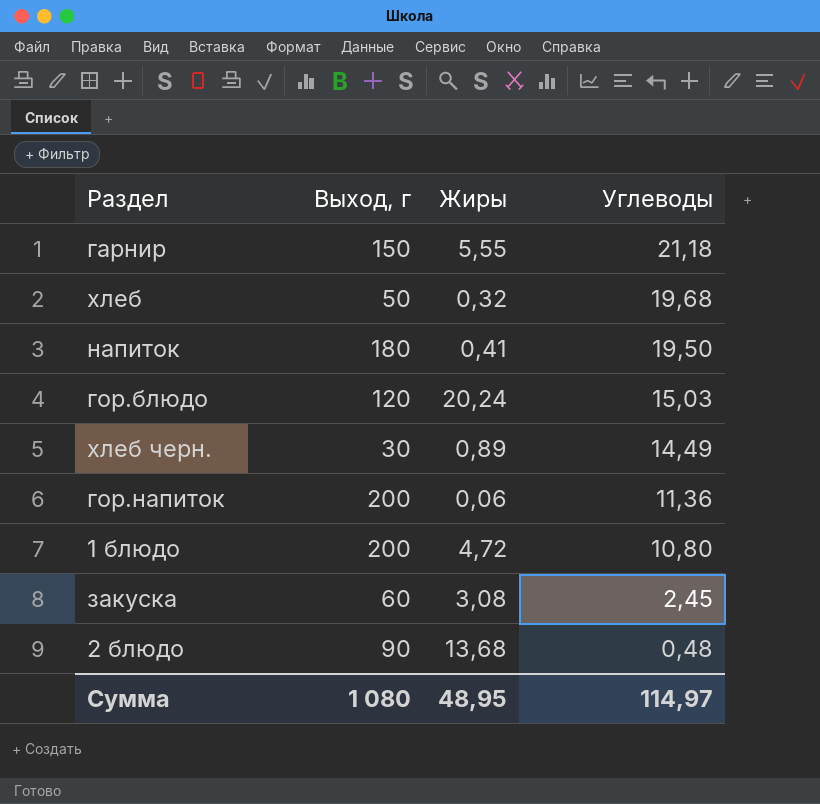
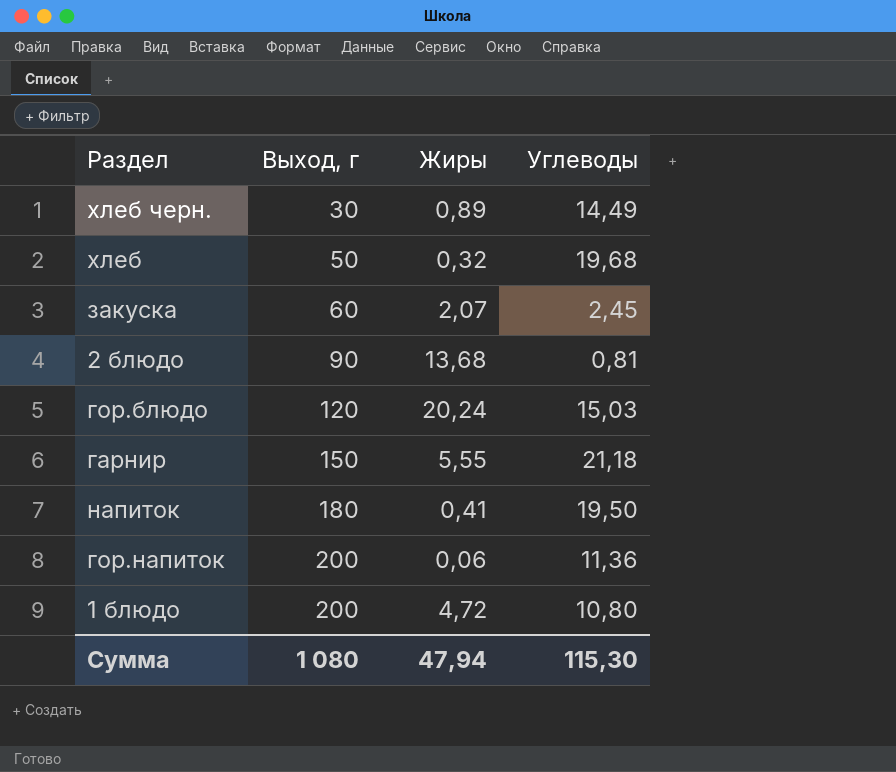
row order: Углеводы descending -> Выход, г ascending
закуска | Жиры: 3,08 -> 2,07
2 блюдо | Углеводы: 0,48 -> 0,81
Сумма | Жиры: 48,95 -> 47,94
Сумма | Углеводы: 114,97 -> 115,30

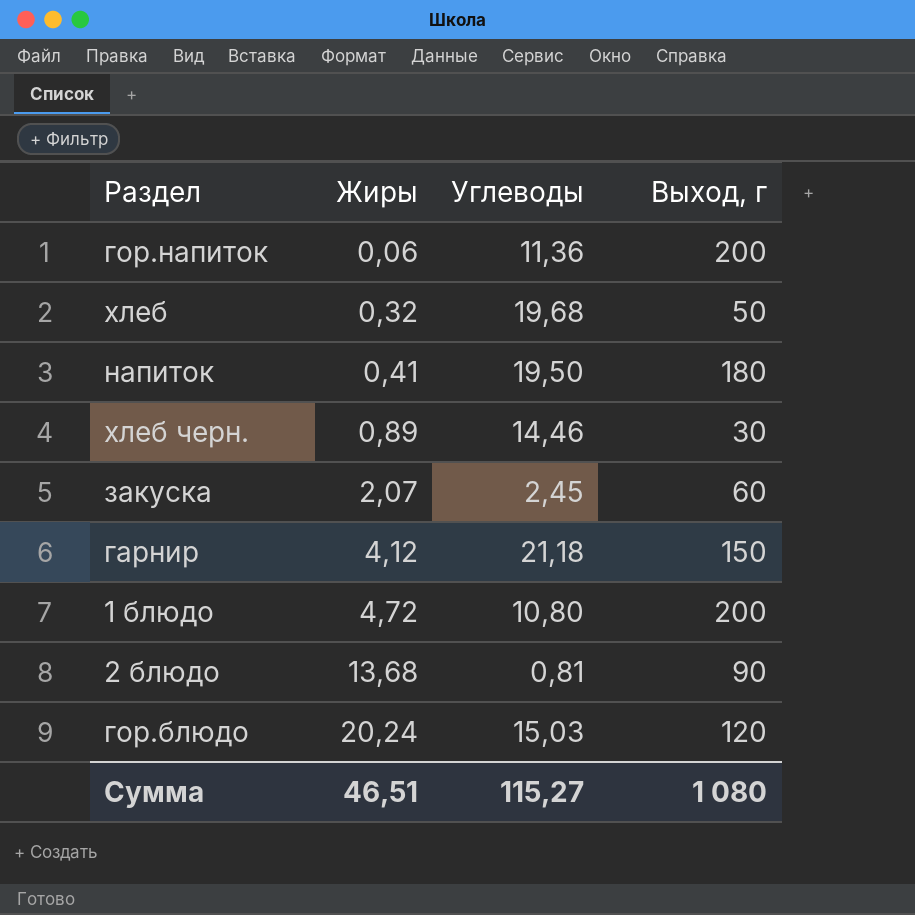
row order: Выход, г ascending -> Жиры ascending
column Выход, г | position: 2 -> 4
хлеб черн. | Углеводы: 14,49 -> 14,46
гарнир | Жиры: 5,55 -> 4,12
Сумма | Жиры: 47,94 -> 46,51
Сумма | Углеводы: 115,30 -> 115,27

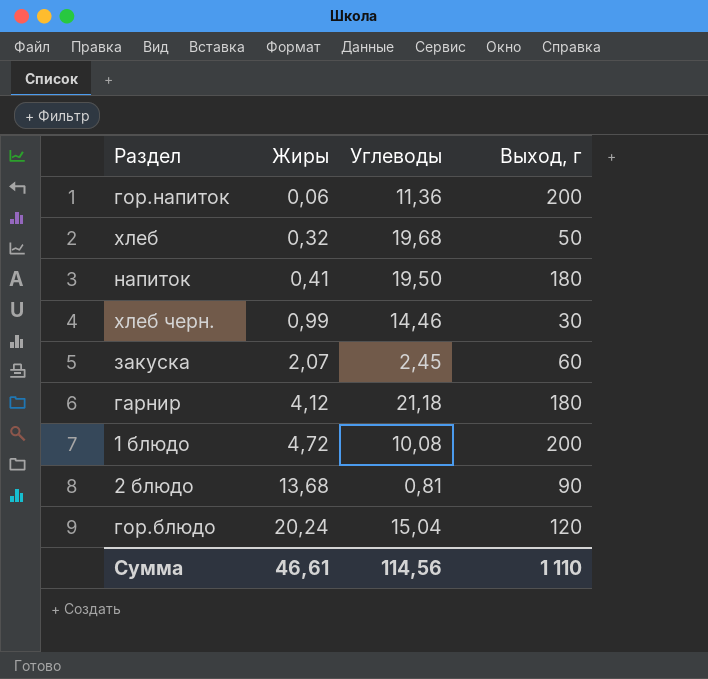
хлеб черн. | Жиры: 0,89 -> 0,99
гарнир | Выход, г: 150 -> 180
1 блюдо | Углеводы: 10,80 -> 10,08
гор.блюдо | Углеводы: 15,03 -> 15,04
Сумма | Жиры: 46,51 -> 46,61
Сумма | Углеводы: 115,27 -> 114,56
Сумма | Выход, г: 1 080 -> 1 110

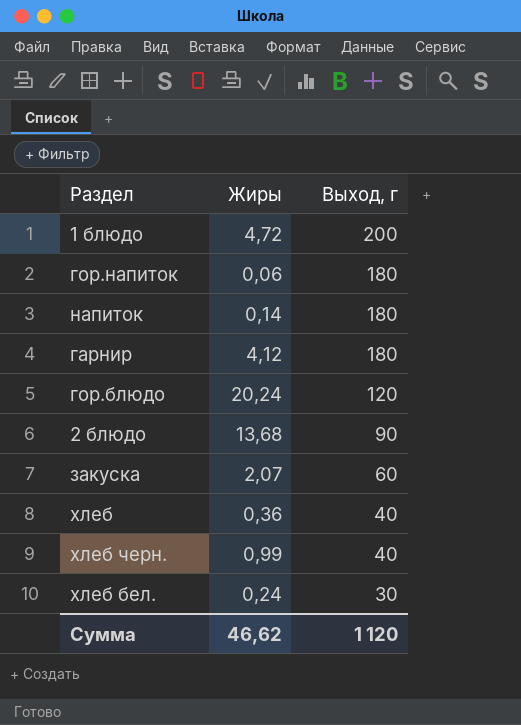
row order: Жиры ascending -> Выход, г descending
column Углеводы | position: 3 -> none
гор.напиток | Выход, г: 200 -> 180
напиток | Жиры: 0,41 -> 0,14
хлеб | Жиры: 0,32 -> 0,36
хлеб | Выход, г: 50 -> 40
хлеб черн. | Выход, г: 30 -> 40
row хлеб бел.: none -> 0,24 | 30
Сумма | Жиры: 46,61 -> 46,62
Сумма | Выход, г: 1 110 -> 1 120

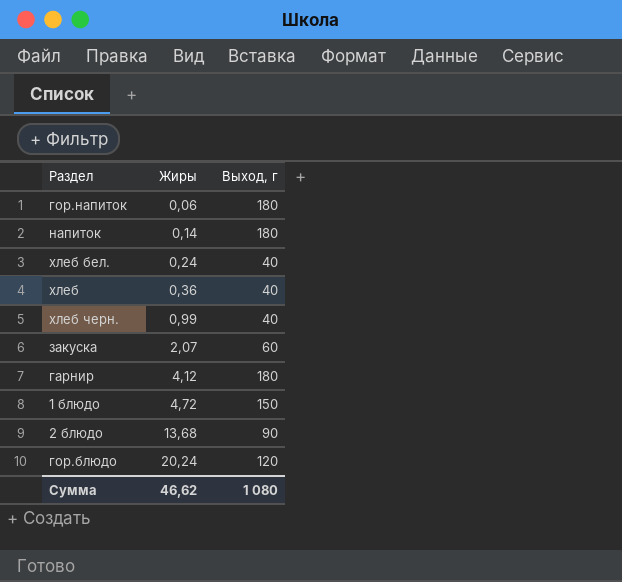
row order: Выход, г descending -> Жиры ascending
хлеб бел. | Выход, г: 30 -> 40
1 блюдо | Выход, г: 200 -> 150
Сумма | Выход, г: 1 120 -> 1 080

